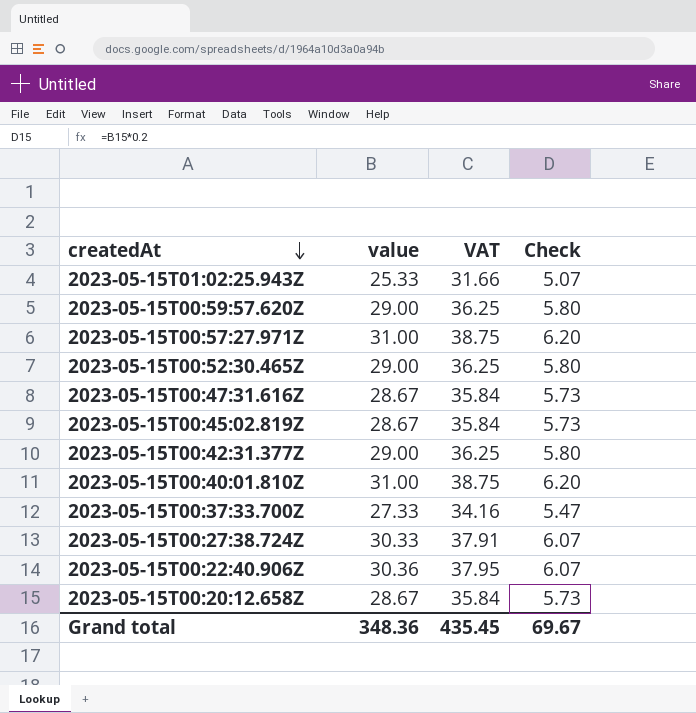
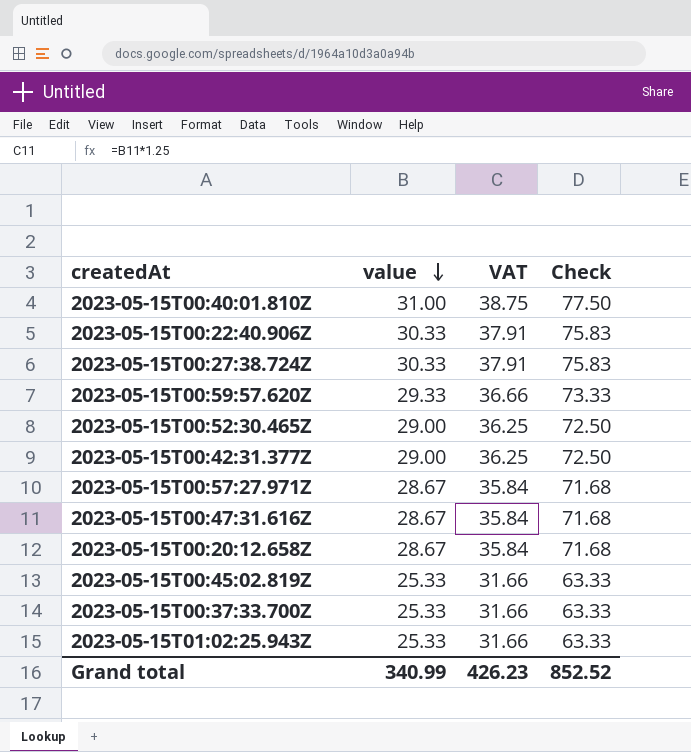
row order: createdAt descending -> value descending
column Check | formula: [value] * 0.2 -> [value] * 2.5
2023-05-15T00:22:40.906Z | value: 30.36 -> 30.33
2023-05-15T00:22:40.906Z | VAT: 37.95 -> 37.91
2023-05-15T00:59:57.620Z | value: 29.00 -> 29.33
2023-05-15T00:59:57.620Z | VAT: 36.25 -> 36.66
2023-05-15T00:57:27.971Z | value: 31.00 -> 28.67
2023-05-15T00:57:27.971Z | VAT: 38.75 -> 35.84
2023-05-15T00:45:02.819Z | value: 28.67 -> 25.33
2023-05-15T00:45:02.819Z | VAT: 35.84 -> 31.66
2023-05-15T00:37:33.700Z | value: 27.33 -> 25.33
2023-05-15T00:37:33.700Z | VAT: 34.16 -> 31.66
Grand total | value: 348.36 -> 340.99
Grand total | VAT: 435.45 -> 426.23
Grand total | Check: 69.67 -> 852.52

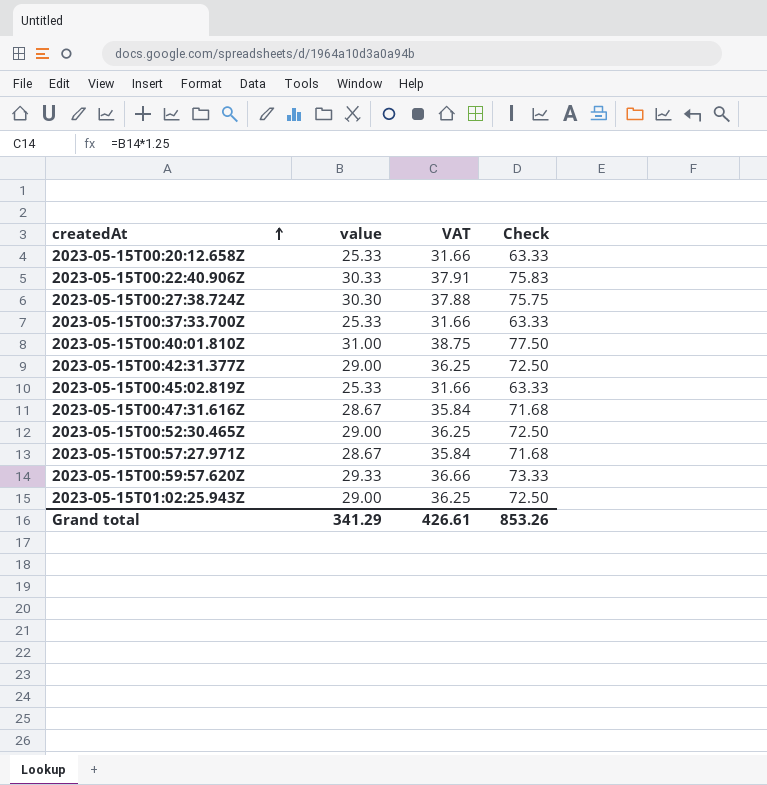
row order: value descending -> createdAt ascending
2023-05-15T00:20:12.658Z | value: 28.67 -> 25.33
2023-05-15T00:20:12.658Z | VAT: 35.84 -> 31.66
2023-05-15T00:20:12.658Z | Check: 71.68 -> 63.33
2023-05-15T00:27:38.724Z | value: 30.33 -> 30.30
2023-05-15T00:27:38.724Z | VAT: 37.91 -> 37.88
2023-05-15T00:27:38.724Z | Check: 75.83 -> 75.75
2023-05-15T01:02:25.943Z | value: 25.33 -> 29.00
2023-05-15T01:02:25.943Z | VAT: 31.66 -> 36.25
2023-05-15T01:02:25.943Z | Check: 63.33 -> 72.50
Grand total | value: 340.99 -> 341.29
Grand total | VAT: 426.23 -> 426.61
Grand total | Check: 852.52 -> 853.26

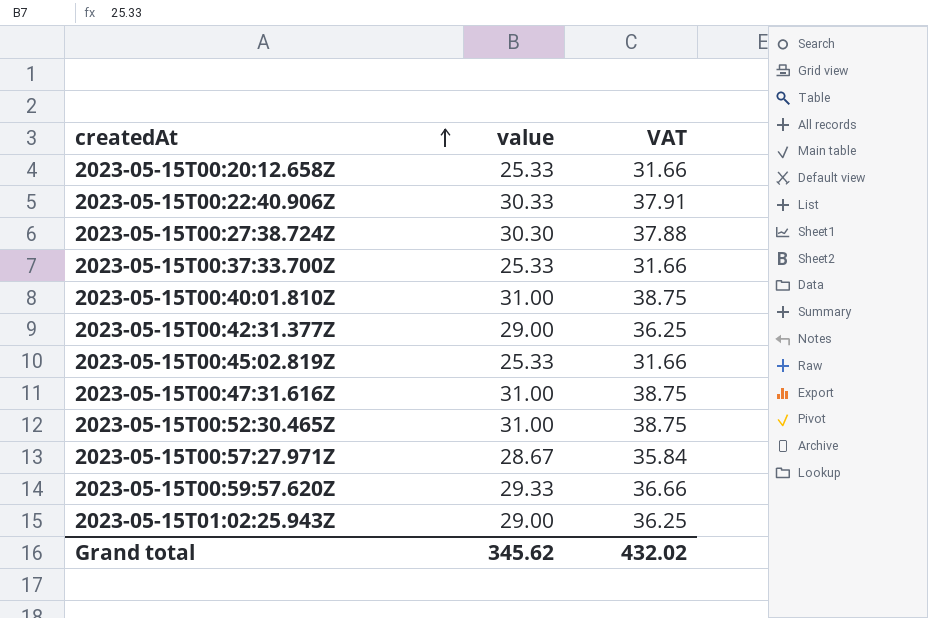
column Check | formula: [value] * 2.5 -> none
2023-05-15T00:47:31.616Z | value: 28.67 -> 31.00
2023-05-15T00:47:31.616Z | VAT: 35.84 -> 38.75
2023-05-15T00:52:30.465Z | value: 29.00 -> 31.00
2023-05-15T00:52:30.465Z | VAT: 36.25 -> 38.75
Grand total | value: 341.29 -> 345.62
Grand total | VAT: 426.61 -> 432.02

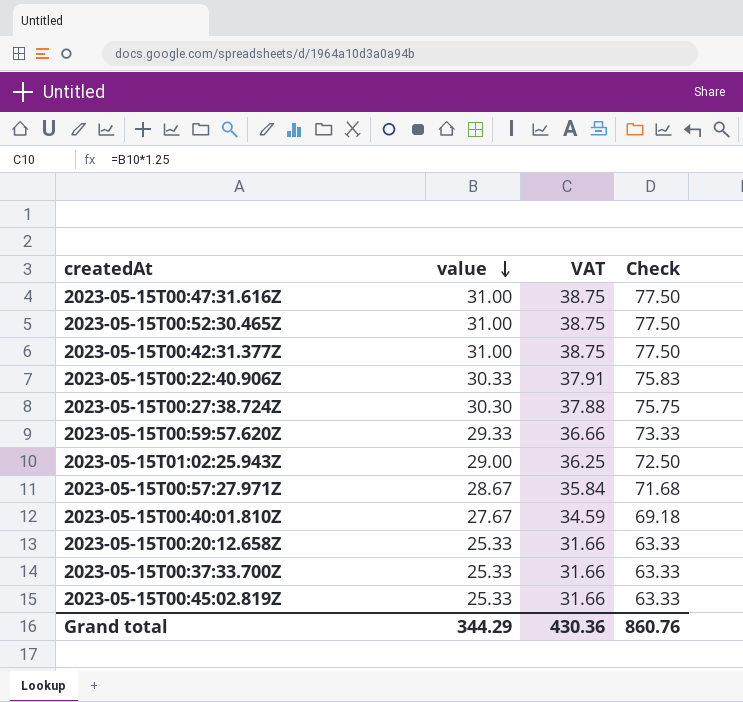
row order: createdAt ascending -> value descending
column Check | formula: none -> [value] * 2.5
2023-05-15T00:42:31.377Z | value: 29.00 -> 31.00
2023-05-15T00:42:31.377Z | VAT: 36.25 -> 38.75
2023-05-15T00:40:01.810Z | value: 31.00 -> 27.67
2023-05-15T00:40:01.810Z | VAT: 38.75 -> 34.59
Grand total | value: 345.62 -> 344.29
Grand total | VAT: 432.02 -> 430.36

